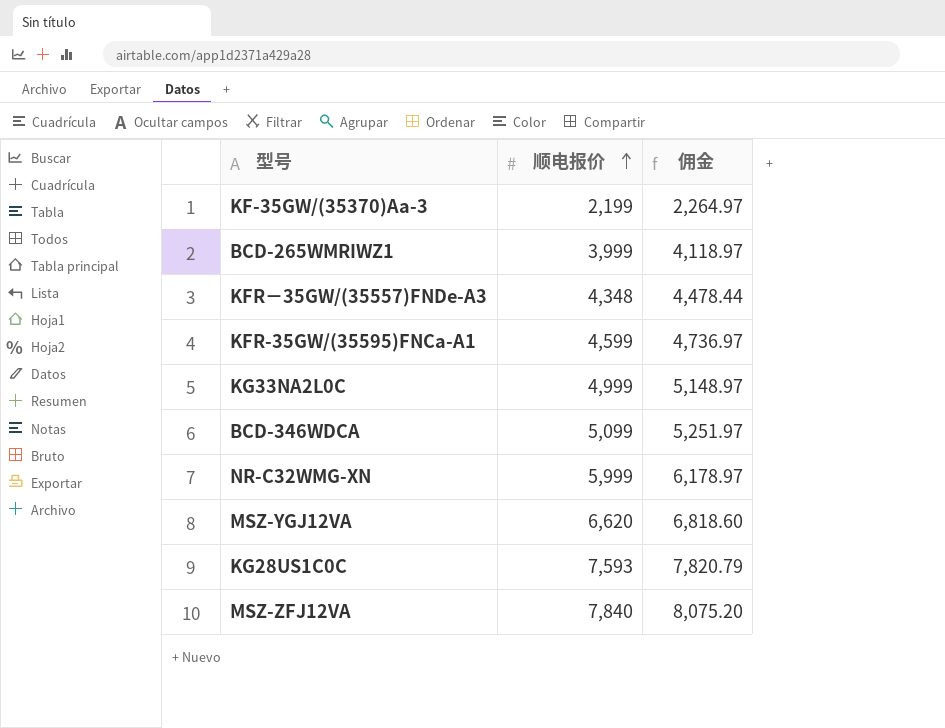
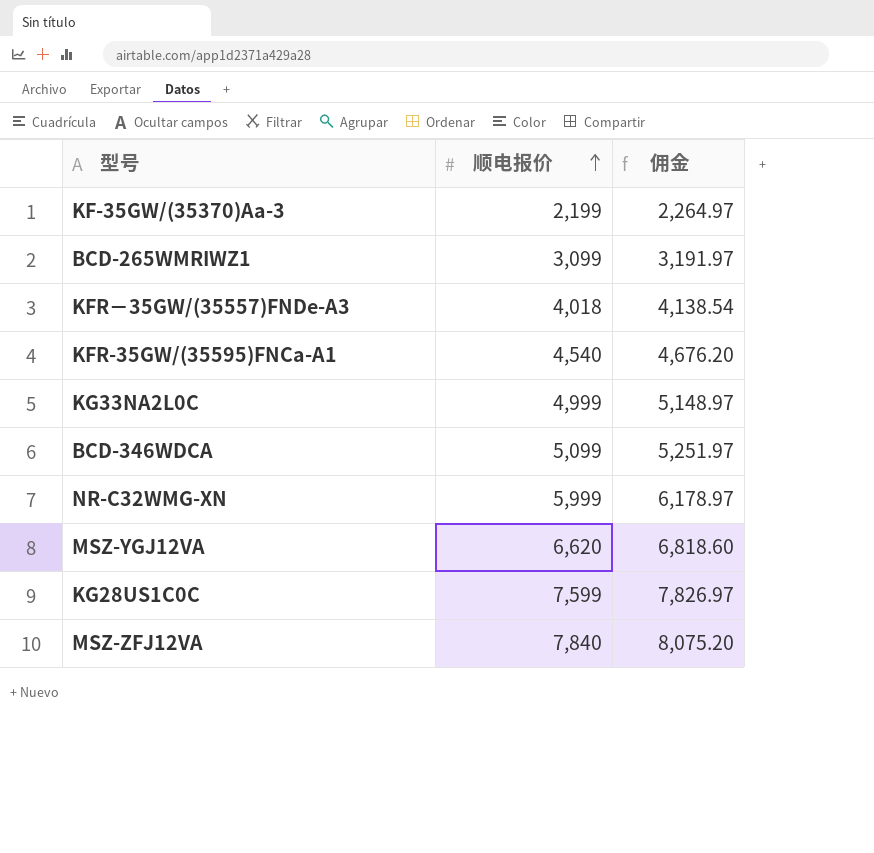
BCD-265WMRIWZ1 | 顺电报价: 3,999 -> 3,099
BCD-265WMRIWZ1 | 佣金: 4,118.97 -> 3,191.97
KFR－35GW/(35557)FNDe-A3 | 顺电报价: 4,348 -> 4,018
KFR－35GW/(35557)FNDe-A3 | 佣金: 4,478.44 -> 4,138.54
KFR-35GW/(35595)FNCa-A1 | 顺电报价: 4,599 -> 4,540
KFR-35GW/(35595)FNCa-A1 | 佣金: 4,736.97 -> 4,676.20
KG28US1C0C | 顺电报价: 7,593 -> 7,599
KG28US1C0C | 佣金: 7,820.79 -> 7,826.97

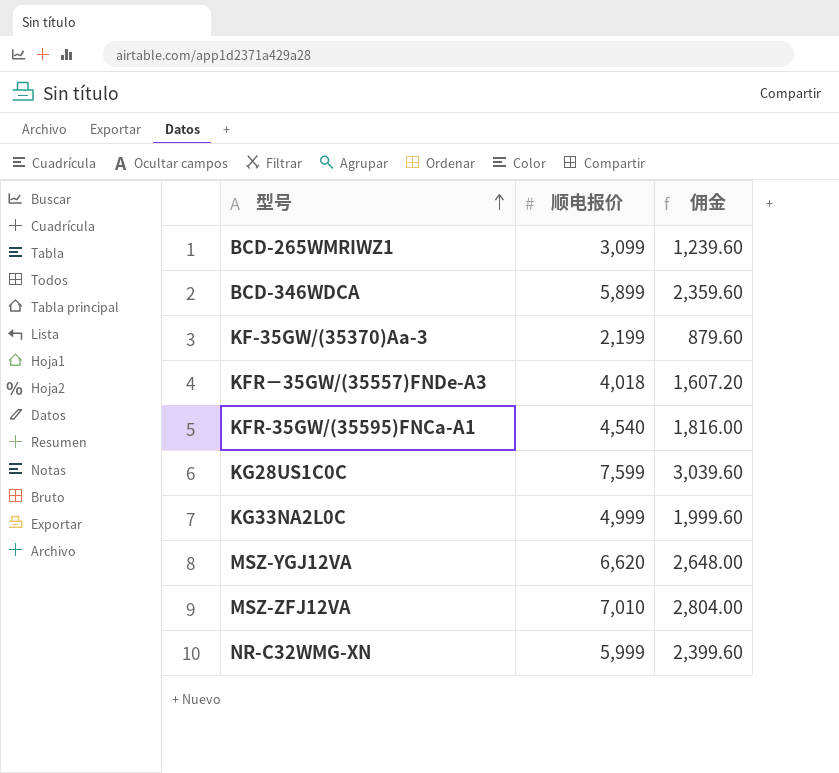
row order: 顺电报价 ascending -> 型号 ascending
column 佣金 | formula: [顺电报价] * 1.03 -> [顺电报价] * 0.4
BCD-346WDCA | 顺电报价: 5,099 -> 5,899
MSZ-ZFJ12VA | 顺电报价: 7,840 -> 7,010

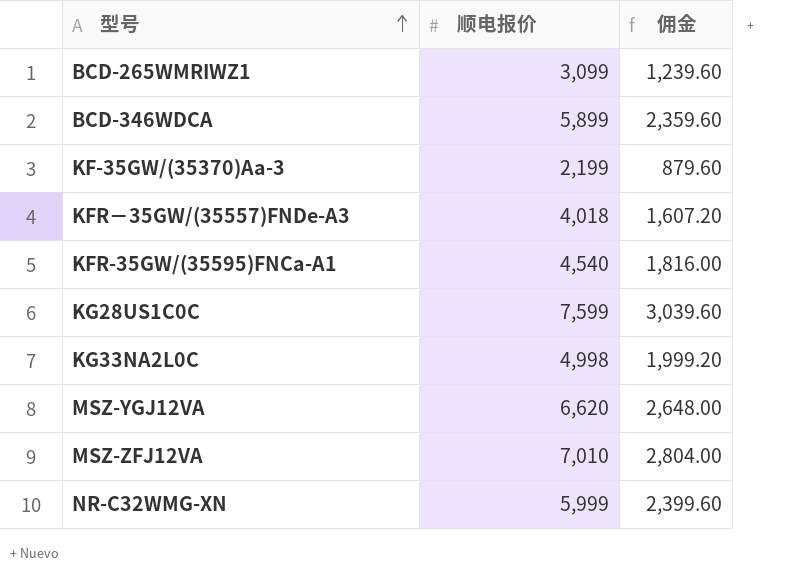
KG33NA2L0C | 顺电报价: 4,999 -> 4,998
KG33NA2L0C | 佣金: 1,999.60 -> 1,999.20

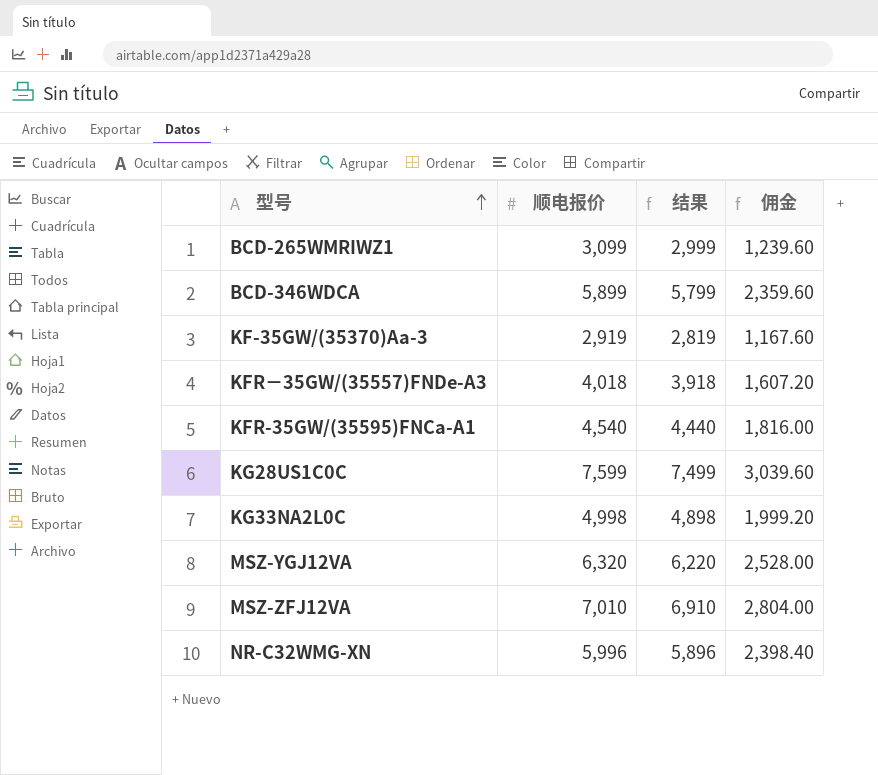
column 结果 | formula: none -> [顺电报价] - 100
KF-35GW/(35370)Aa-3 | 顺电报价: 2,199 -> 2,919
KF-35GW/(35370)Aa-3 | 佣金: 879.60 -> 1,167.60
MSZ-YGJ12VA | 顺电报价: 6,620 -> 6,320
MSZ-YGJ12VA | 佣金: 2,648.00 -> 2,528.00
NR-C32WMG-XN | 顺电报价: 5,999 -> 5,996
NR-C32WMG-XN | 佣金: 2,399.60 -> 2,398.40

